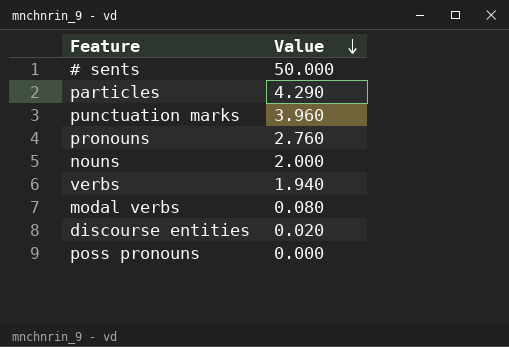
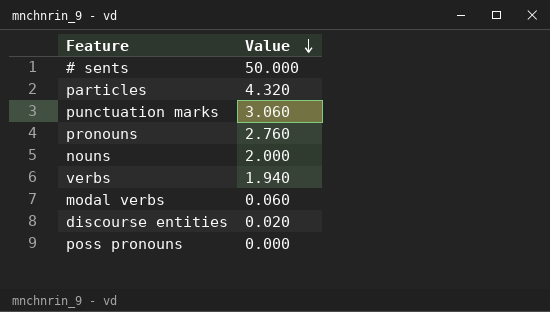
particles | Value: 4.290 -> 4.320
punctuation marks | Value: 3.960 -> 3.060
modal verbs | Value: 0.080 -> 0.060

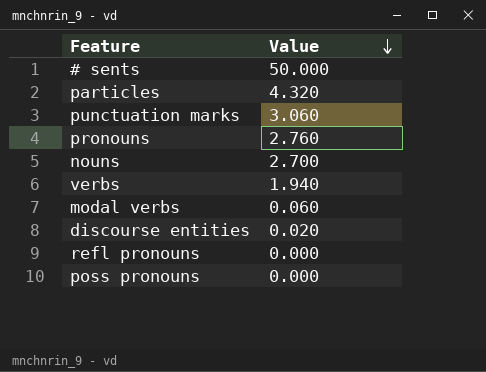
nouns | Value: 2.000 -> 2.700
row refl pronouns: none -> 0.000

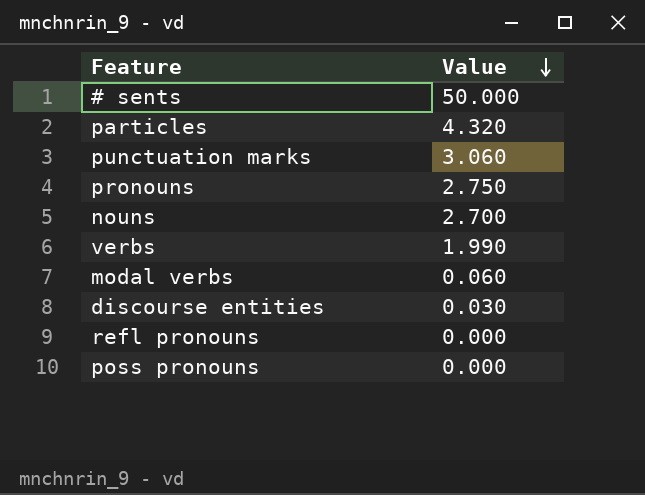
pronouns | Value: 2.760 -> 2.750
verbs | Value: 1.940 -> 1.990
discourse entities | Value: 0.020 -> 0.030

